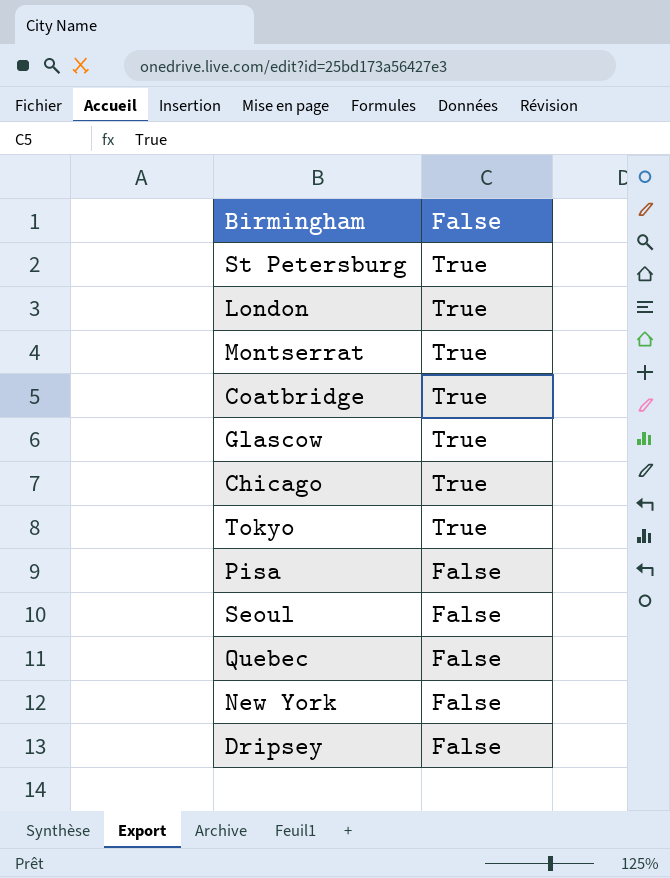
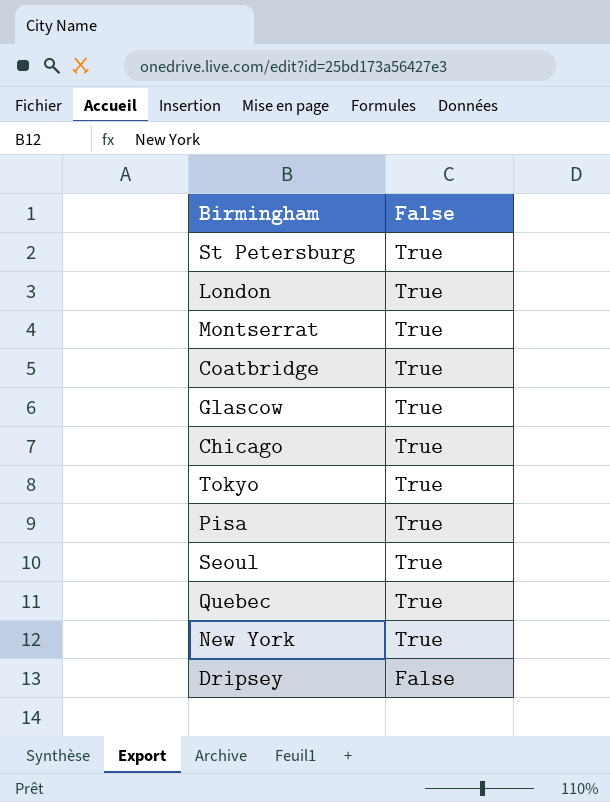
Pisa | False: False -> True
Seoul | False: False -> True
Quebec | False: False -> True
New York | False: False -> True

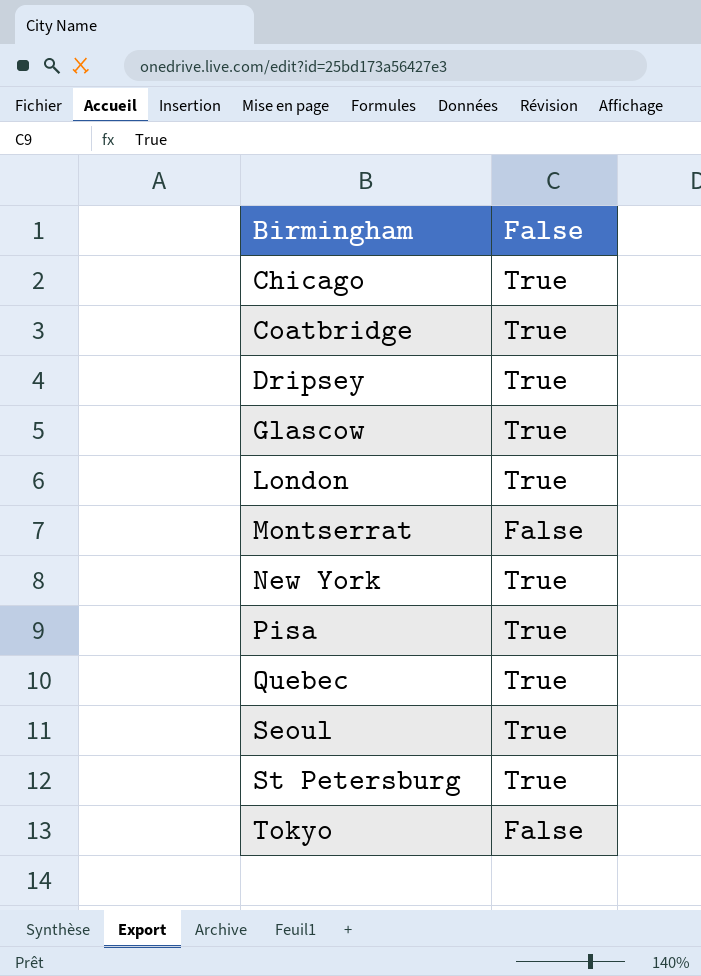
row order: False descending -> Birmingham ascending
Dripsey | False: False -> True
Montserrat | False: True -> False
Tokyo | False: True -> False

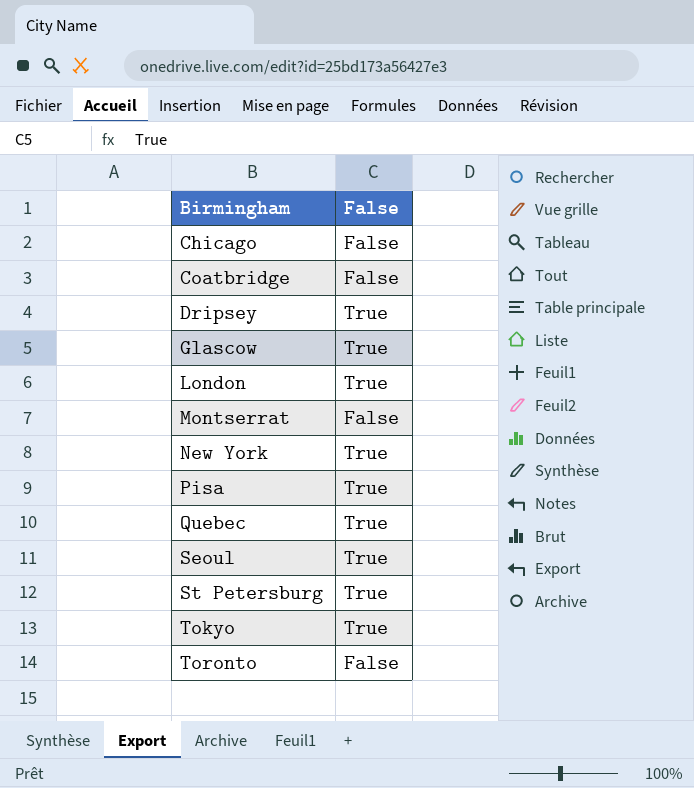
Chicago | False: True -> False
Coatbridge | False: True -> False
Tokyo | False: False -> True
row Toronto: none -> False

